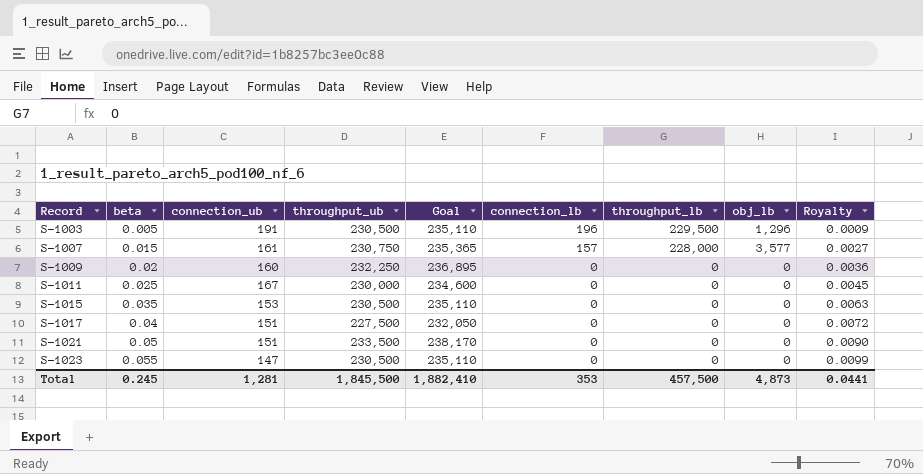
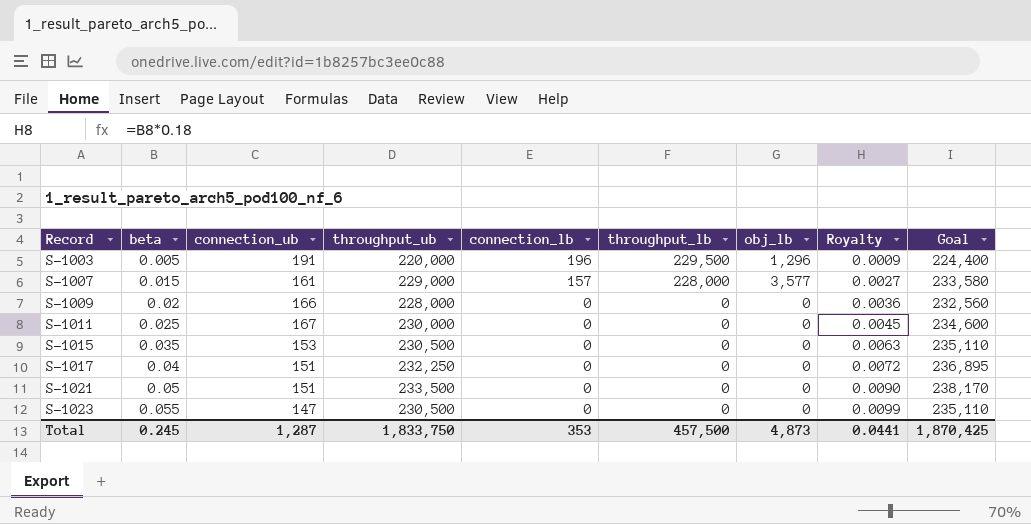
column Goal | position: 5 -> 9
S-1003 | throughput_ub: 230,500 -> 220,000
S-1003 | Goal: 235,110 -> 224,400
S-1007 | throughput_ub: 230,750 -> 229,000
S-1007 | Goal: 235,365 -> 233,580
S-1009 | connection_ub: 160 -> 166
S-1009 | throughput_ub: 232,250 -> 228,000
S-1009 | Goal: 236,895 -> 232,560
S-1017 | throughput_ub: 227,500 -> 232,250
S-1017 | Goal: 232,050 -> 236,895
Total | connection_ub: 1,281 -> 1,287
Total | throughput_ub: 1,845,500 -> 1,833,750
Total | Goal: 1,882,410 -> 1,870,425

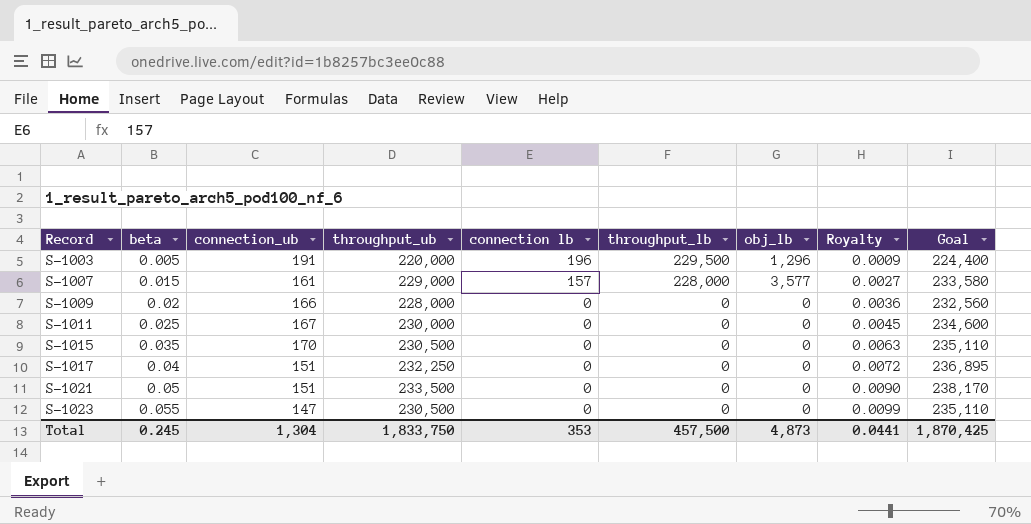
column name: connection_lb -> connection lb
S-1015 | connection_ub: 153 -> 170
Total | connection_ub: 1,287 -> 1,304

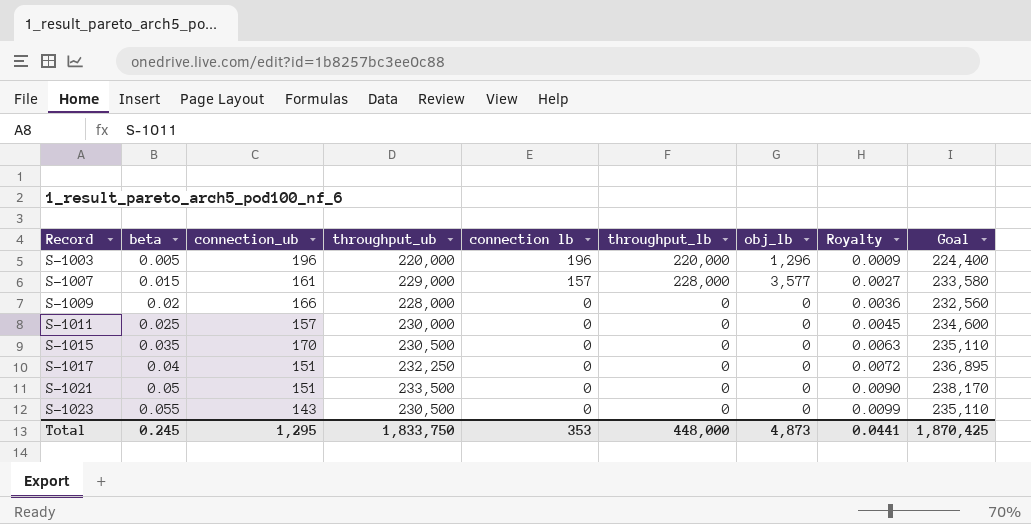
S-1003 | connection_ub: 191 -> 196
S-1003 | throughput_lb: 229,500 -> 220,000
S-1011 | connection_ub: 167 -> 157
S-1023 | connection_ub: 147 -> 143
Total | connection_ub: 1,304 -> 1,295
Total | throughput_lb: 457,500 -> 448,000

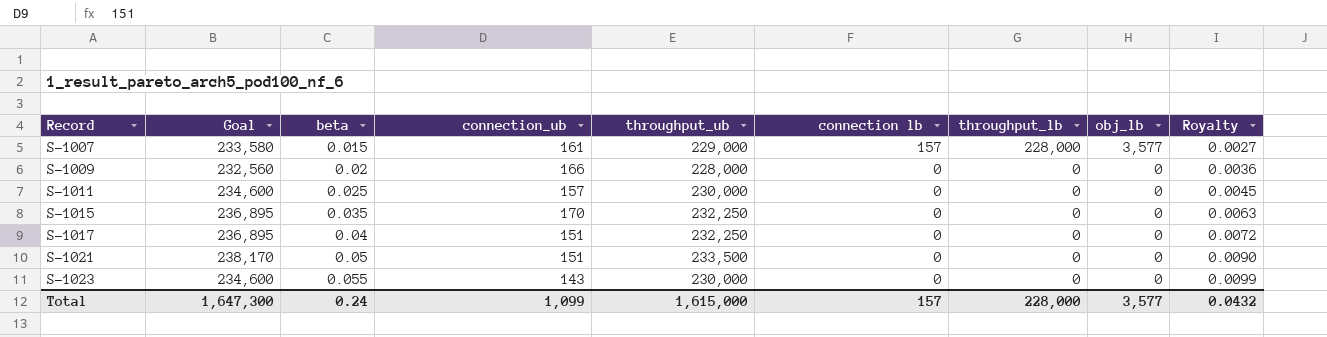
column Goal | position: 9 -> 2
row S-1003: 0.005 | 196 | 220,000 | 196 | 220,000 | 1,296 | 0.0009 | 224,400 -> none
S-1015 | Goal: 235,110 -> 236,895
S-1015 | throughput_ub: 230,500 -> 232,250
S-1023 | Goal: 235,110 -> 234,600
S-1023 | throughput_ub: 230,500 -> 230,000
Total | Goal: 1,870,425 -> 1,647,300
Total | beta: 0.245 -> 0.24
Total | connection_ub: 1,295 -> 1,099
Total | throughput_ub: 1,833,750 -> 1,615,000
Total | connection lb: 353 -> 157
Total | throughput_lb: 448,000 -> 228,000
Total | obj_lb: 4,873 -> 3,577
Total | Royalty: 0.0441 -> 0.0432

